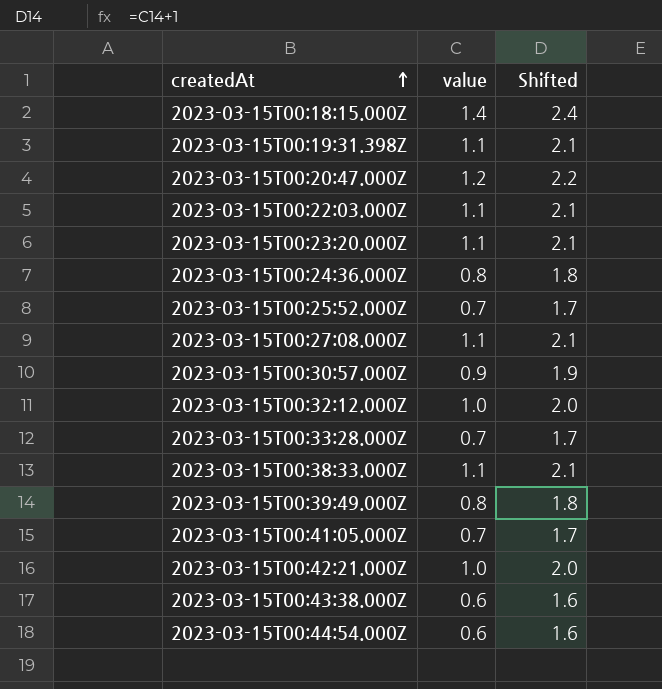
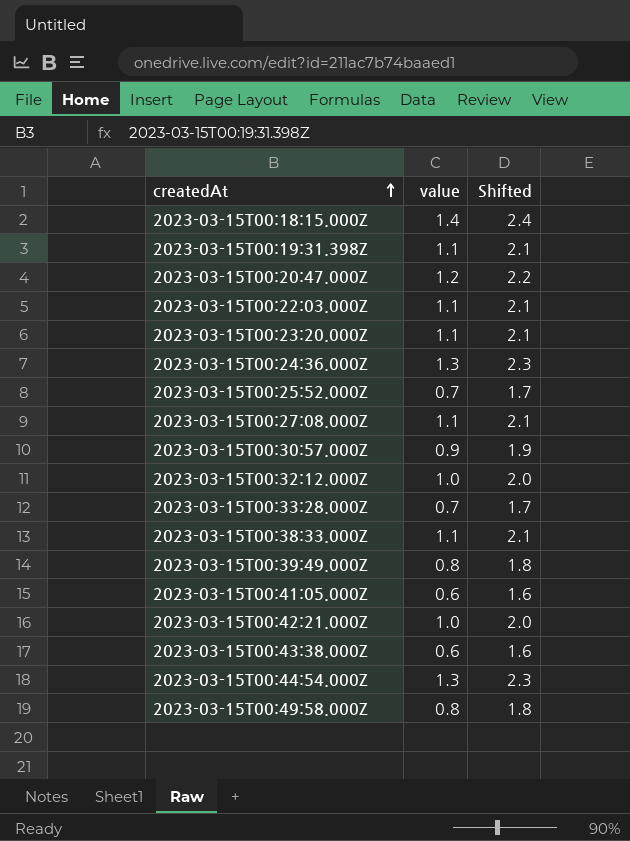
2023-03-15T00:24:36.000Z | value: 0.8 -> 1.3
2023-03-15T00:24:36.000Z | Shifted: 1.8 -> 2.3
2023-03-15T00:41:05.000Z | value: 0.7 -> 0.6
2023-03-15T00:41:05.000Z | Shifted: 1.7 -> 1.6
2023-03-15T00:44:54.000Z | value: 0.6 -> 1.3
2023-03-15T00:44:54.000Z | Shifted: 1.6 -> 2.3
row 2023-03-15T00:49:58.000Z: none -> 0.8 | 1.8

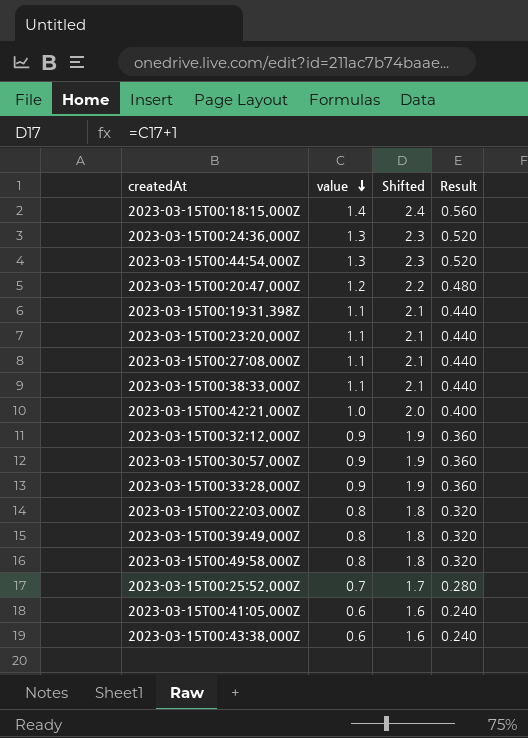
row order: createdAt ascending -> value descending
column Result | formula: none -> [value] * 0.4
2023-03-15T00:32:12.000Z | value: 1.0 -> 0.9
2023-03-15T00:32:12.000Z | Shifted: 2.0 -> 1.9
2023-03-15T00:33:28.000Z | value: 0.7 -> 0.9
2023-03-15T00:33:28.000Z | Shifted: 1.7 -> 1.9
2023-03-15T00:22:03.000Z | value: 1.1 -> 0.8
2023-03-15T00:22:03.000Z | Shifted: 2.1 -> 1.8

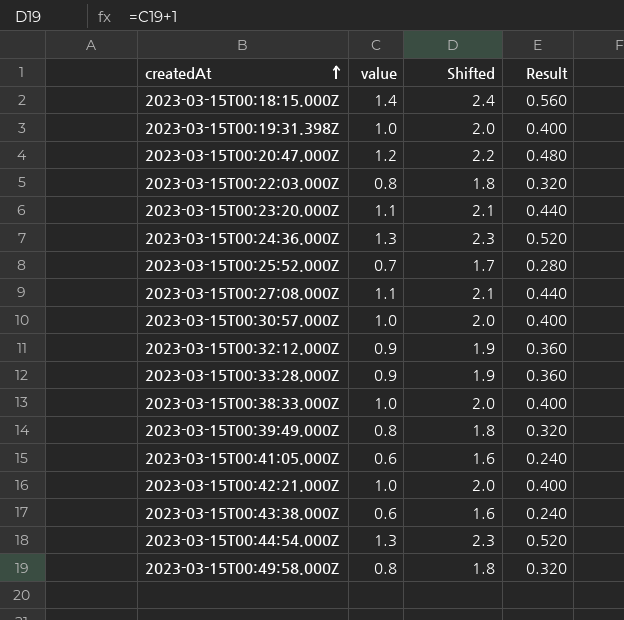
row order: value descending -> createdAt ascending
2023-03-15T00:19:31.398Z | value: 1.1 -> 1.0
2023-03-15T00:19:31.398Z | Shifted: 2.1 -> 2.0
2023-03-15T00:19:31.398Z | Result: 0.440 -> 0.400
2023-03-15T00:30:57.000Z | value: 0.9 -> 1.0
2023-03-15T00:30:57.000Z | Shifted: 1.9 -> 2.0
2023-03-15T00:30:57.000Z | Result: 0.360 -> 0.400
2023-03-15T00:38:33.000Z | value: 1.1 -> 1.0
2023-03-15T00:38:33.000Z | Shifted: 2.1 -> 2.0
2023-03-15T00:38:33.000Z | Result: 0.440 -> 0.400

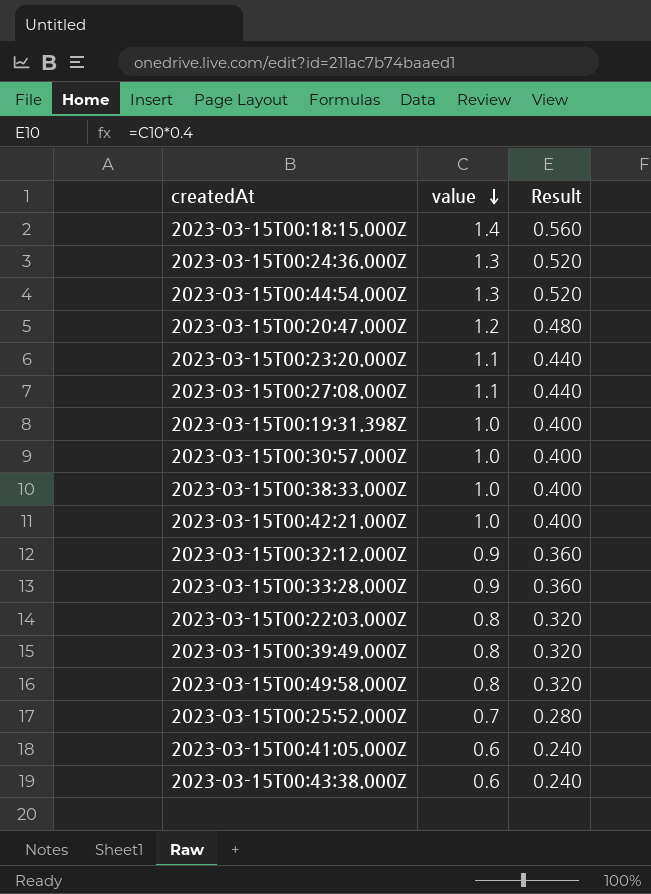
row order: createdAt ascending -> value descending
column Shifted | formula: [value] + 1 -> none

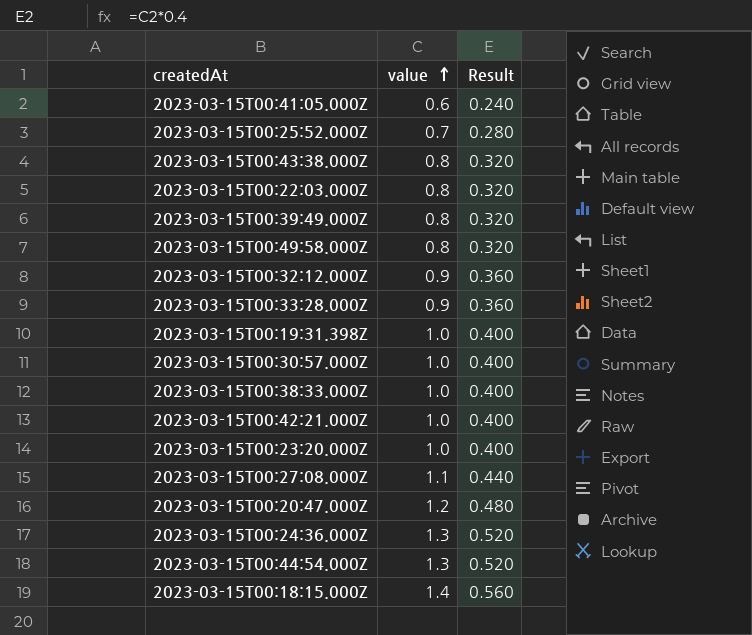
row order: value descending -> value ascending
2023-03-15T00:43:38.000Z | value: 0.6 -> 0.8
2023-03-15T00:43:38.000Z | Result: 0.240 -> 0.320
2023-03-15T00:23:20.000Z | value: 1.1 -> 1.0
2023-03-15T00:23:20.000Z | Result: 0.440 -> 0.400

